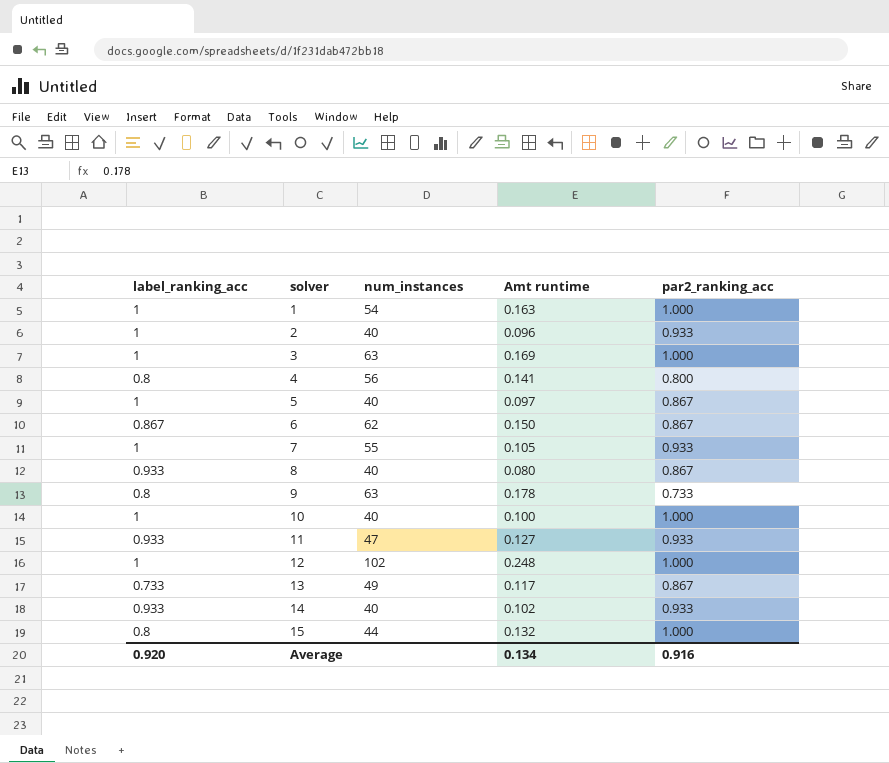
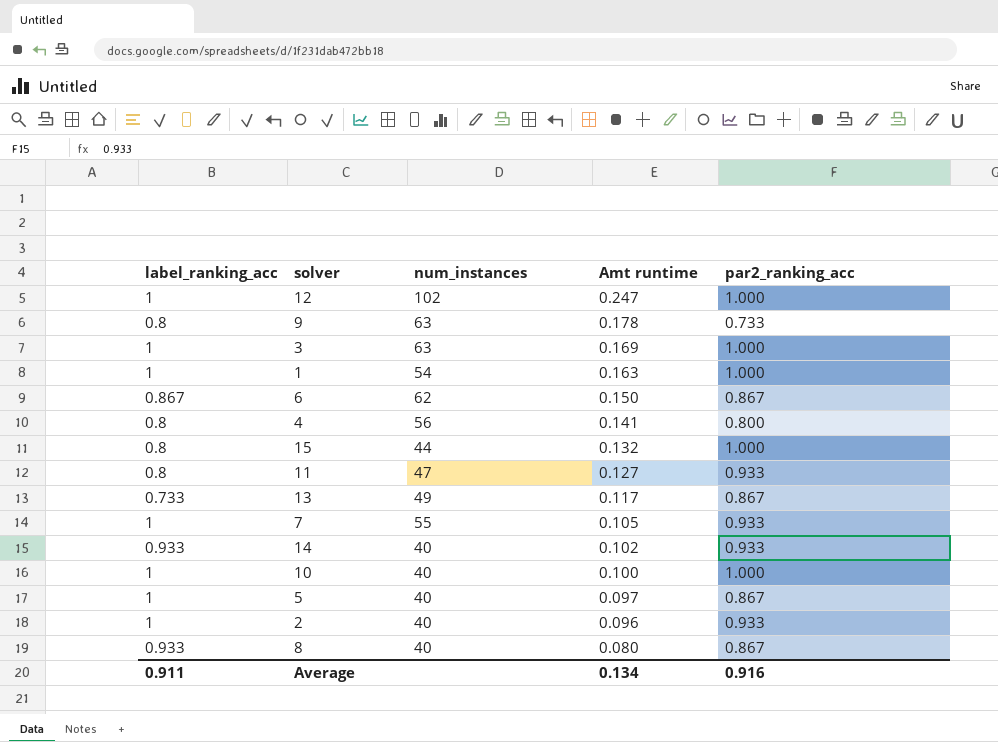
row order: solver ascending -> Amt runtime descending
12 | Amt runtime: 0.248 -> 0.247
11 | label_ranking_acc: 0.933 -> 0.8
Average | label_ranking_acc: 0.920 -> 0.911

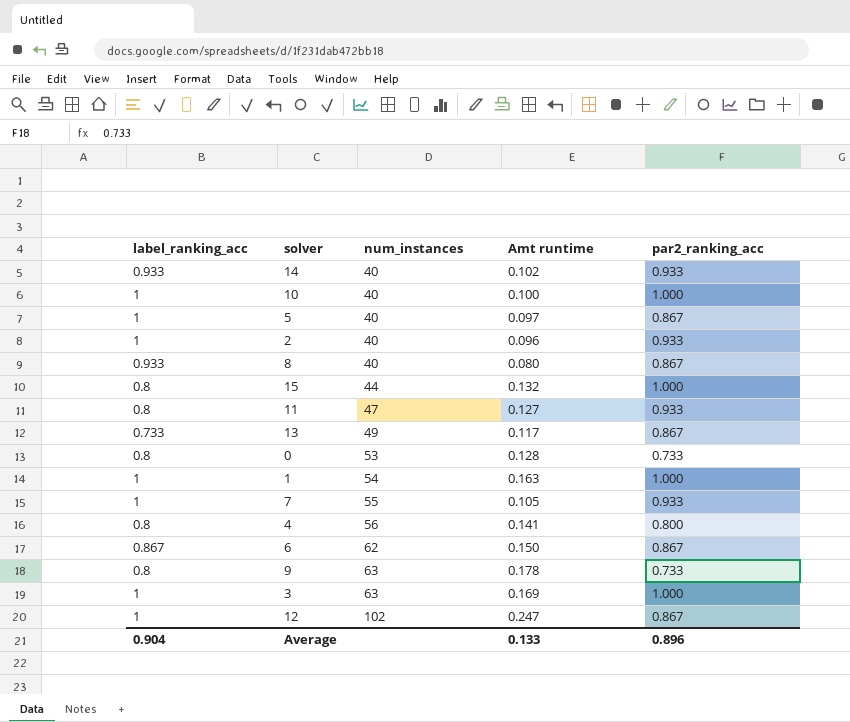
row order: Amt runtime descending -> num_instances ascending
row 0: none -> 0.8 | 53 | 0.128 | 0.733
12 | par2_ranking_acc: 1.000 -> 0.867
Average | label_ranking_acc: 0.911 -> 0.904
Average | Amt runtime: 0.134 -> 0.133
Average | par2_ranking_acc: 0.916 -> 0.896

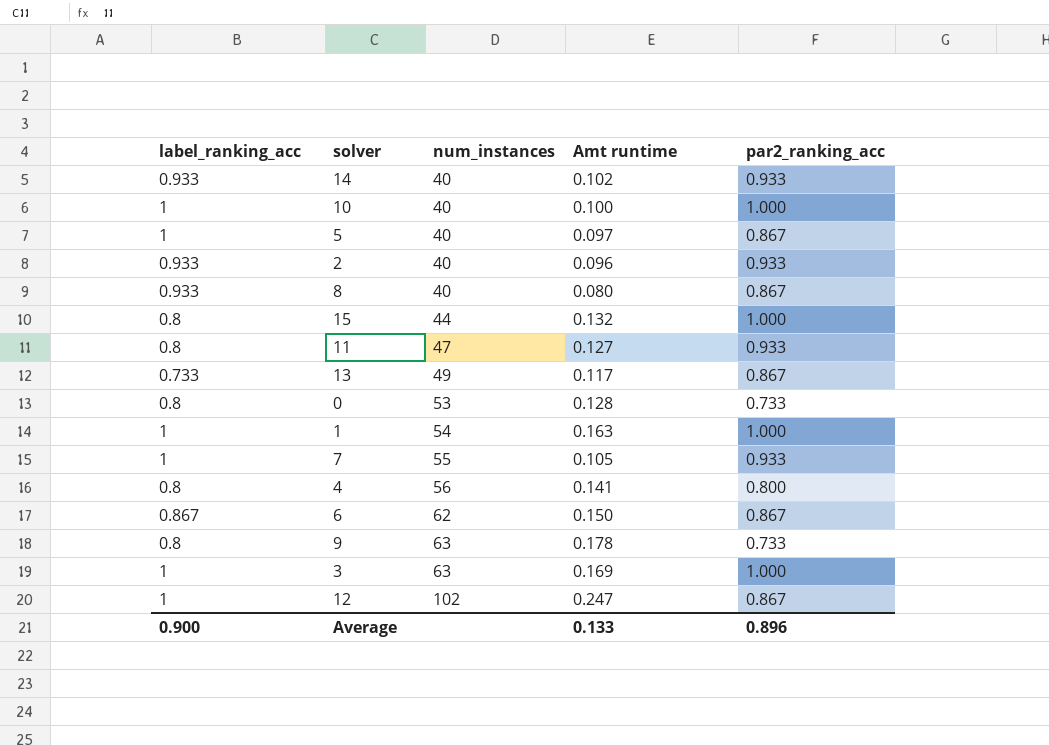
2 | label_ranking_acc: 1 -> 0.933
Average | label_ranking_acc: 0.904 -> 0.900

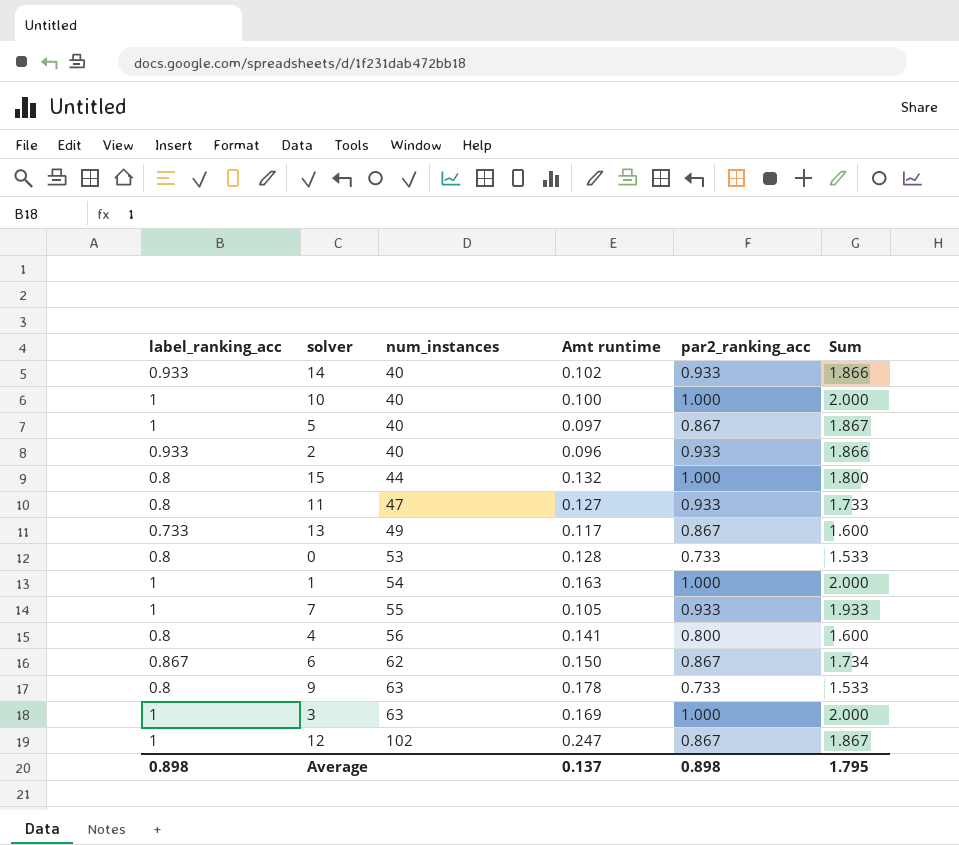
column Sum | formula: none -> [label_ranking_acc] + [par2_ranking_acc]
row 8: 0.933 | 40 | 0.080 | 0.867 -> none
Average | label_ranking_acc: 0.900 -> 0.898
Average | Amt runtime: 0.133 -> 0.137
Average | par2_ranking_acc: 0.896 -> 0.898

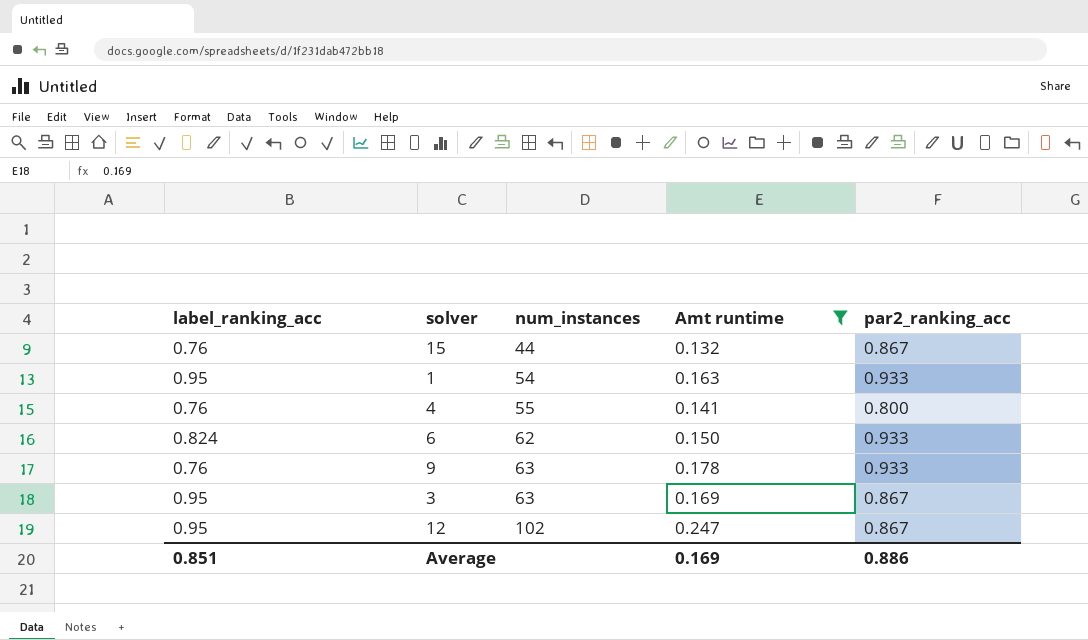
filter: none -> Amt runtime >= 0.132
column Sum | formula: [label_ranking_acc] + [par2_ranking_acc] -> none
15 | label_ranking_acc: 0.8 -> 0.76
15 | par2_ranking_acc: 1.000 -> 0.867
1 | label_ranking_acc: 1 -> 0.95
1 | par2_ranking_acc: 1.000 -> 0.933
4 | label_ranking_acc: 0.8 -> 0.76
4 | num_instances: 56 -> 55
6 | label_ranking_acc: 0.867 -> 0.824
6 | par2_ranking_acc: 0.867 -> 0.933
9 | label_ranking_acc: 0.8 -> 0.76
9 | par2_ranking_acc: 0.733 -> 0.933
3 | label_ranking_acc: 1 -> 0.95
3 | par2_ranking_acc: 1.000 -> 0.867
12 | label_ranking_acc: 1 -> 0.95
Average | label_ranking_acc: 0.898 -> 0.851
Average | Amt runtime: 0.137 -> 0.169
Average | par2_ranking_acc: 0.898 -> 0.886

